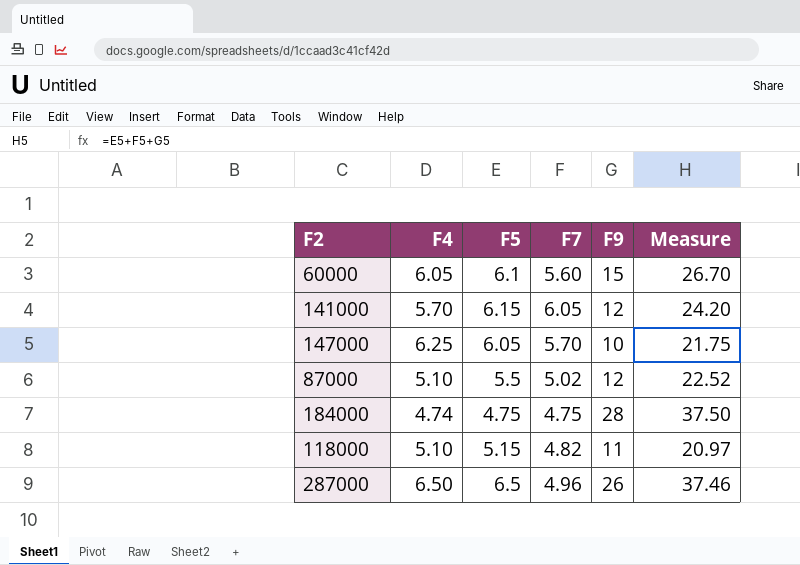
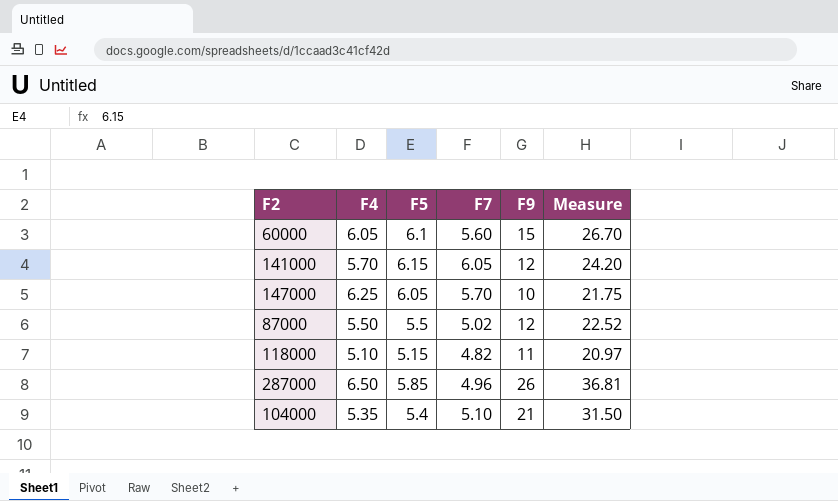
row 184000: 4.74 | 4.75 | 4.75 | 28 | 37.50 -> none
87000 | F4: 5.10 -> 5.50
287000 | F5: 6.5 -> 5.85
287000 | Measure: 37.46 -> 36.81
row 104000: none -> 5.35 | 5.4 | 5.10 | 21 | 31.50

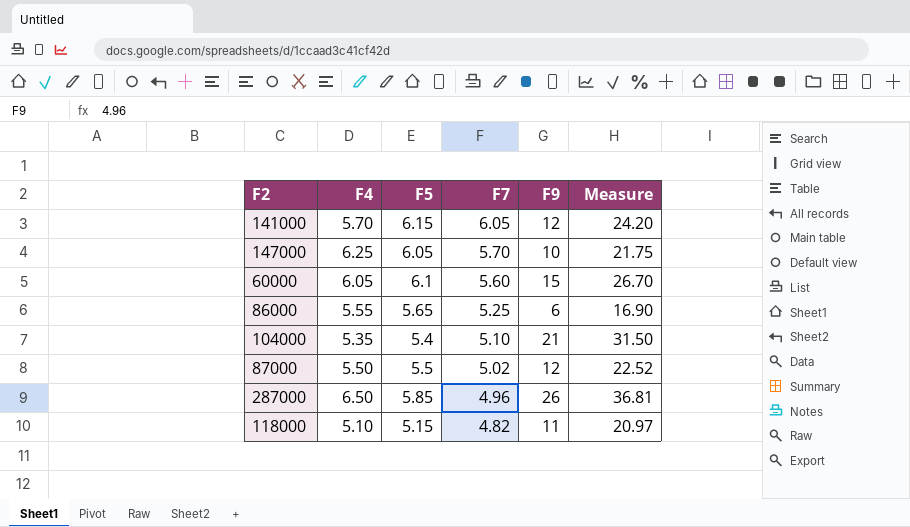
row order: none -> F7 descending
row 86000: none -> 5.55 | 5.65 | 5.25 | 6 | 16.90

